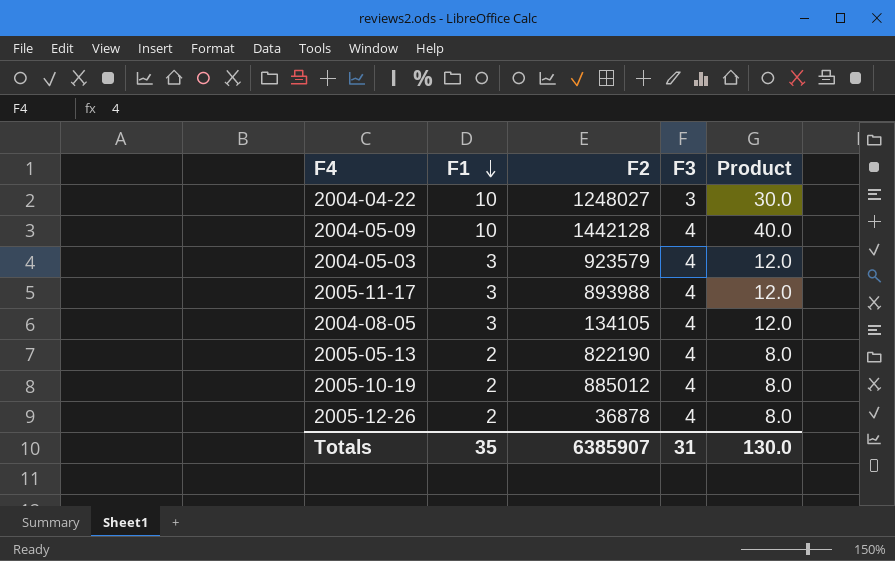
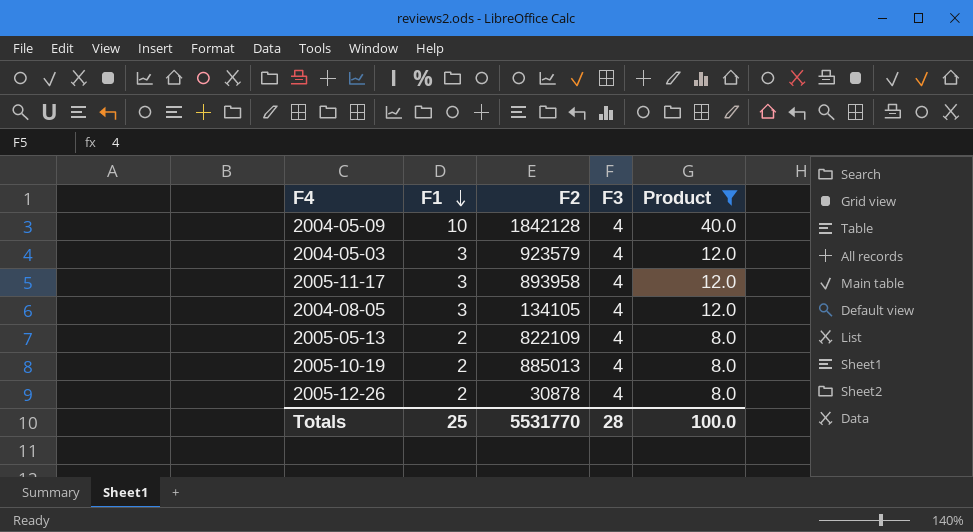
filter: none -> Product != 30.0
2004-05-09 | F2: 1442128 -> 1842128
2005-11-17 | F2: 893988 -> 893958
2005-05-13 | F2: 822190 -> 822109
2005-10-19 | F2: 885012 -> 885013
2005-12-26 | F2: 36878 -> 30878
Totals | F1: 35 -> 25
Totals | F2: 6385907 -> 5531770
Totals | F3: 31 -> 28
Totals | Product: 130.0 -> 100.0

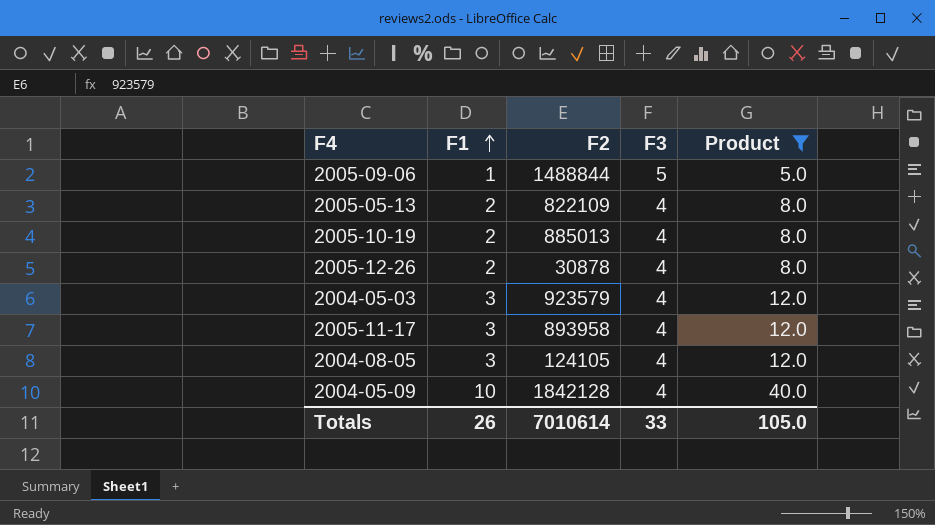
row order: F1 descending -> F1 ascending
row 2005-09-06: none -> 1 | 1488844 | 5 | 5.0
2004-08-05 | F2: 134105 -> 124105
Totals | F1: 25 -> 26
Totals | F2: 5531770 -> 7010614
Totals | F3: 28 -> 33
Totals | Product: 100.0 -> 105.0

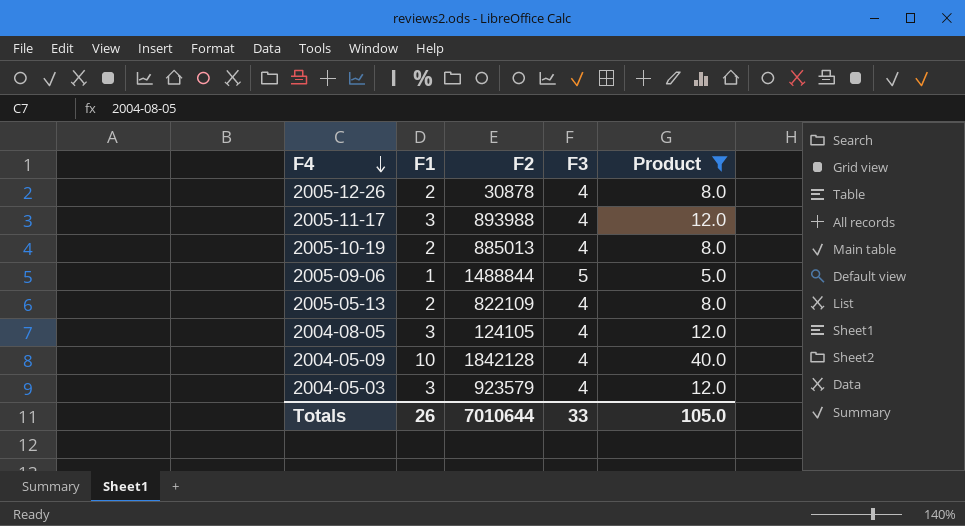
row order: F1 ascending -> F4 descending
2005-11-17 | F2: 893958 -> 893988
Totals | F2: 7010614 -> 7010644

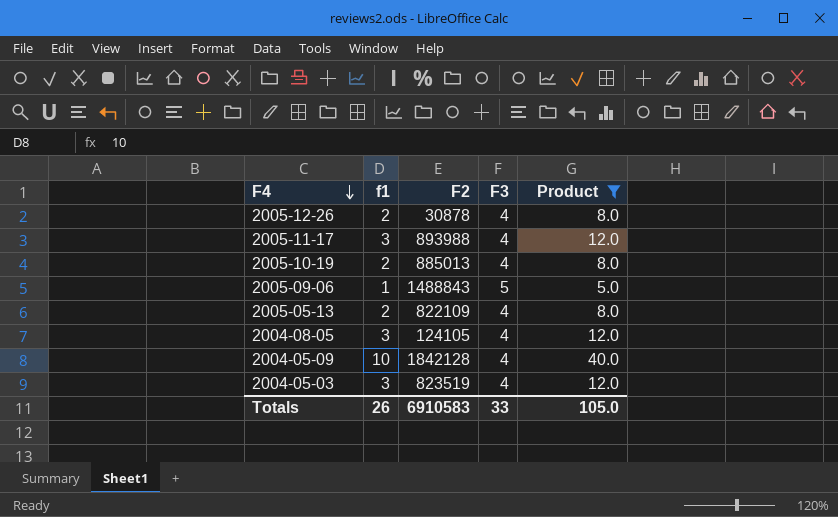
column name: F1 -> f1
2005-09-06 | F2: 1488844 -> 1488843
2004-05-03 | F2: 923579 -> 823519
Totals | F2: 7010644 -> 6910583

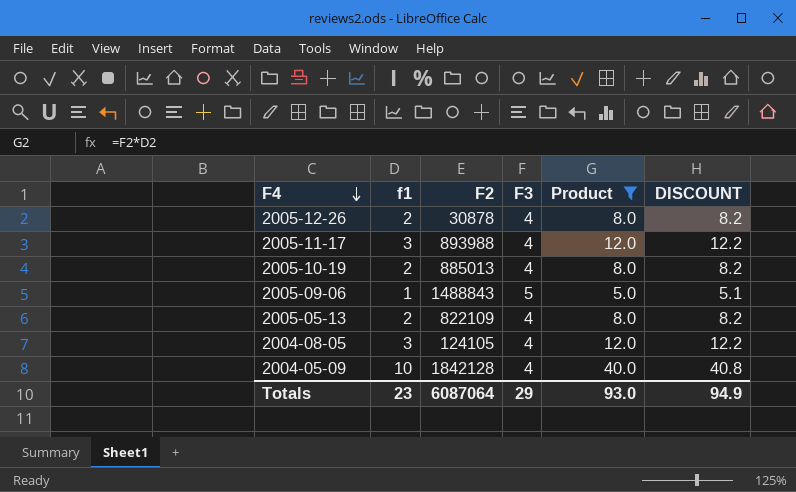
column DISCOUNT | formula: none -> [Product] * 1.02
row 2004-05-03: 3 | 823519 | 4 | 12.0 -> none
Totals | f1: 26 -> 23
Totals | F2: 6910583 -> 6087064
Totals | F3: 33 -> 29
Totals | Product: 105.0 -> 93.0

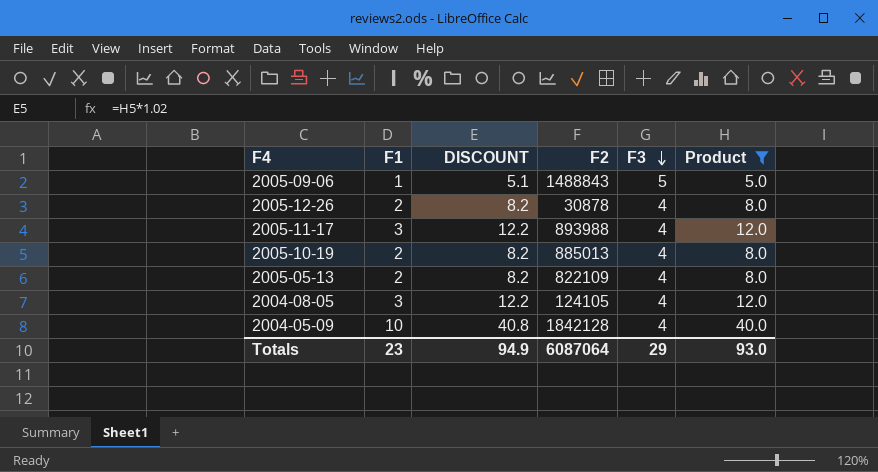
row order: F4 descending -> F3 descending
column name: f1 -> F1
column DISCOUNT | position: 6 -> 3

